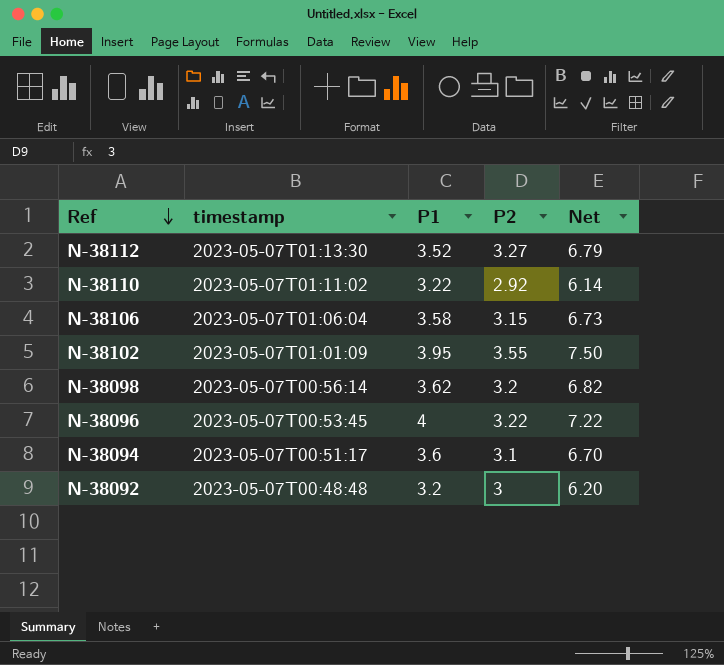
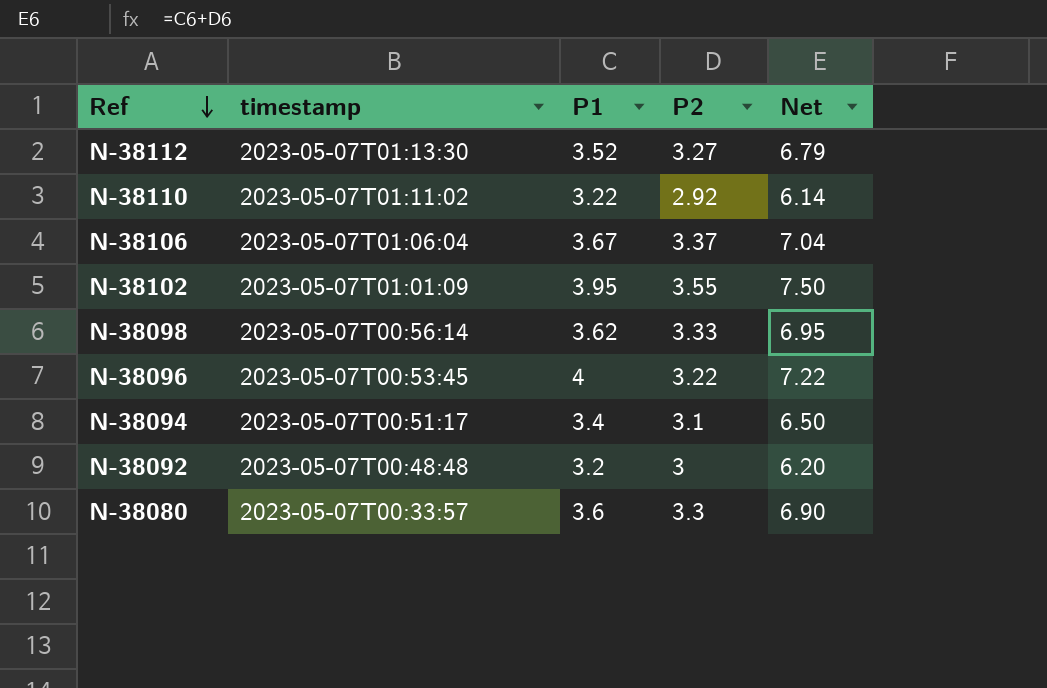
N-38106 | P1: 3.58 -> 3.67
N-38106 | P2: 3.15 -> 3.37
N-38106 | Net: 6.73 -> 7.04
N-38098 | P2: 3.2 -> 3.33
N-38098 | Net: 6.82 -> 6.95
N-38094 | P1: 3.6 -> 3.4
N-38094 | Net: 6.70 -> 6.50
row N-38080: none -> 2023-05-07T00:33:57 | 3.6 | 3.3 | 6.90

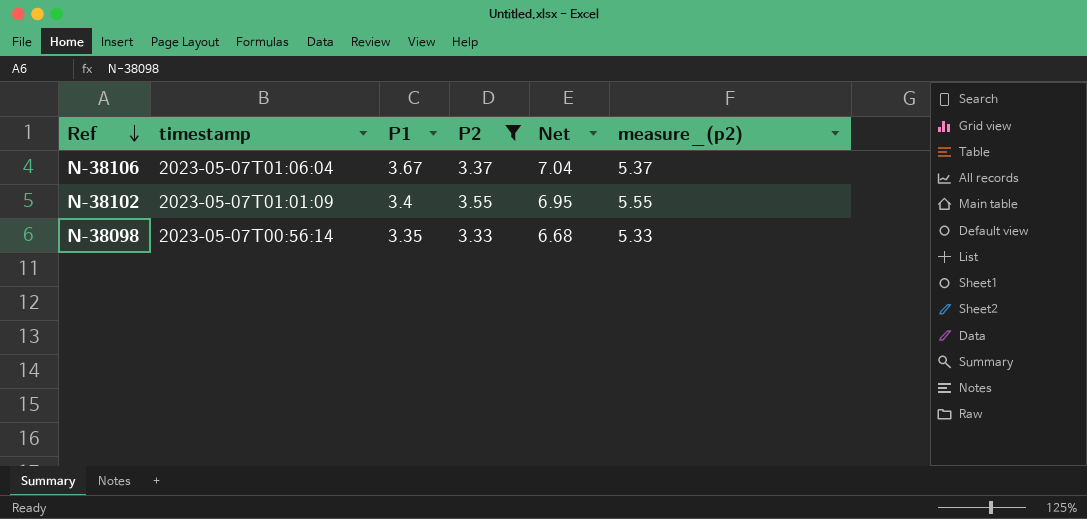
filter: none -> P2 >= 3.33
column measure_(p2) | formula: none -> [P2] + 2
N-38102 | P1: 3.95 -> 3.4
N-38102 | Net: 7.50 -> 6.95
N-38098 | P1: 3.62 -> 3.35
N-38098 | Net: 6.95 -> 6.68

